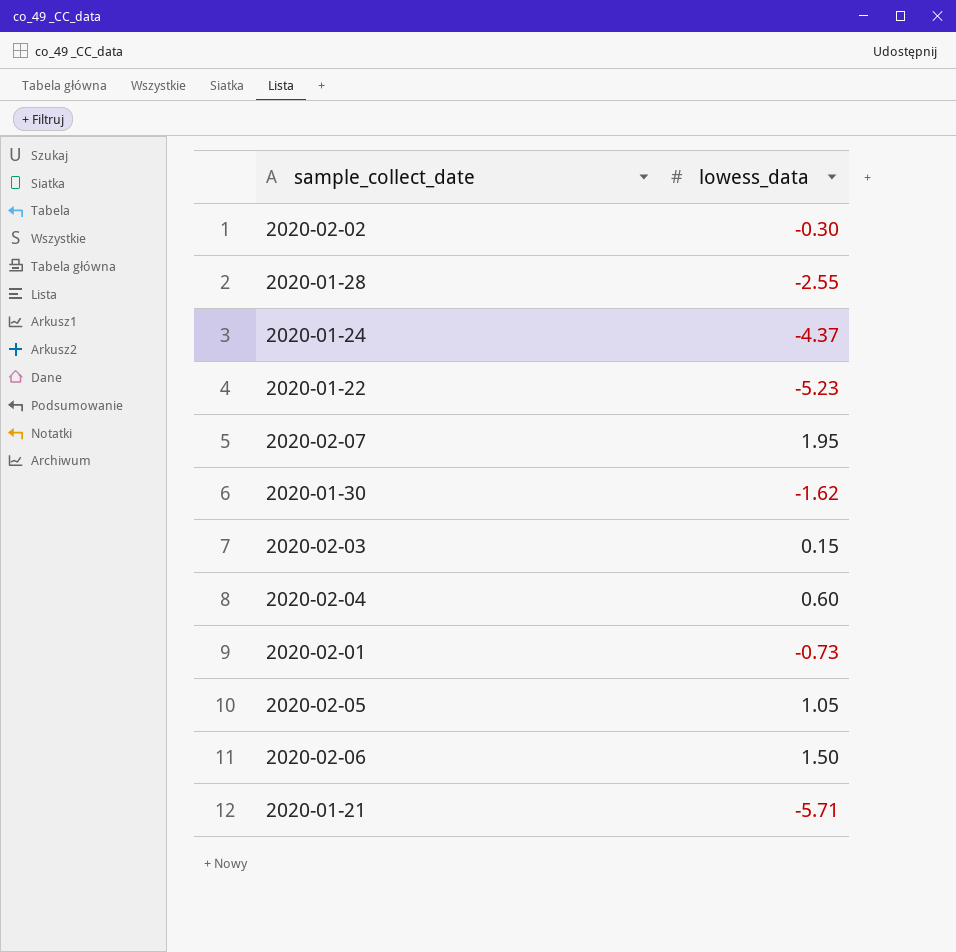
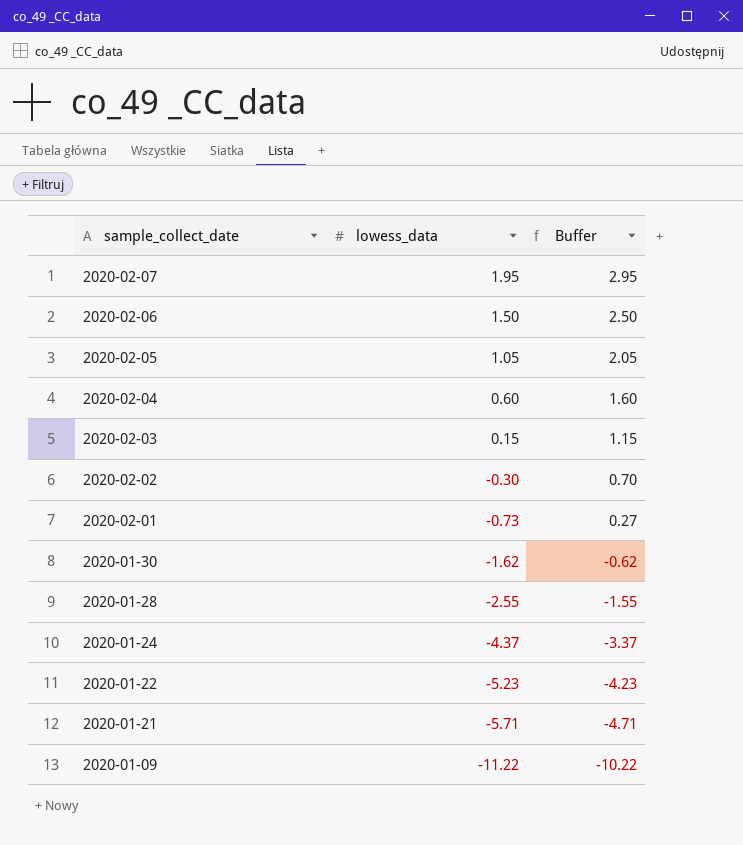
row order: none -> sample_collect_date descending
column Buffer | formula: none -> [lowess_data] + 1
row 2020-01-09: none -> -11.22 | -10.22

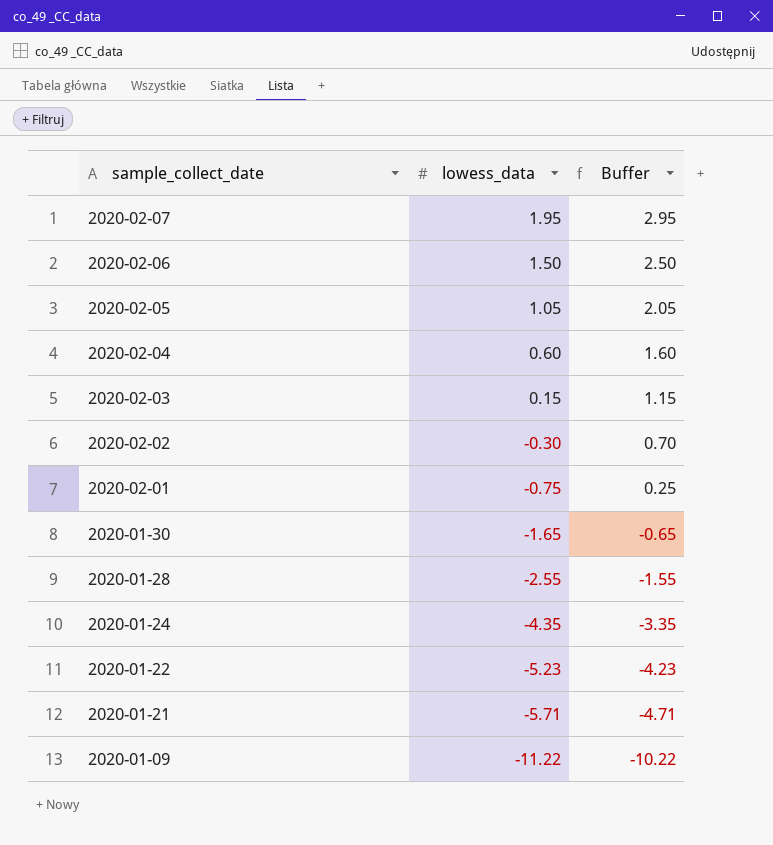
2020-02-01 | lowess_data: -0.73 -> -0.75
2020-02-01 | Buffer: 0.27 -> 0.25
2020-01-30 | lowess_data: -1.62 -> -1.65
2020-01-30 | Buffer: -0.62 -> -0.65
2020-01-24 | lowess_data: -4.37 -> -4.35
2020-01-24 | Buffer: -3.37 -> -3.35

